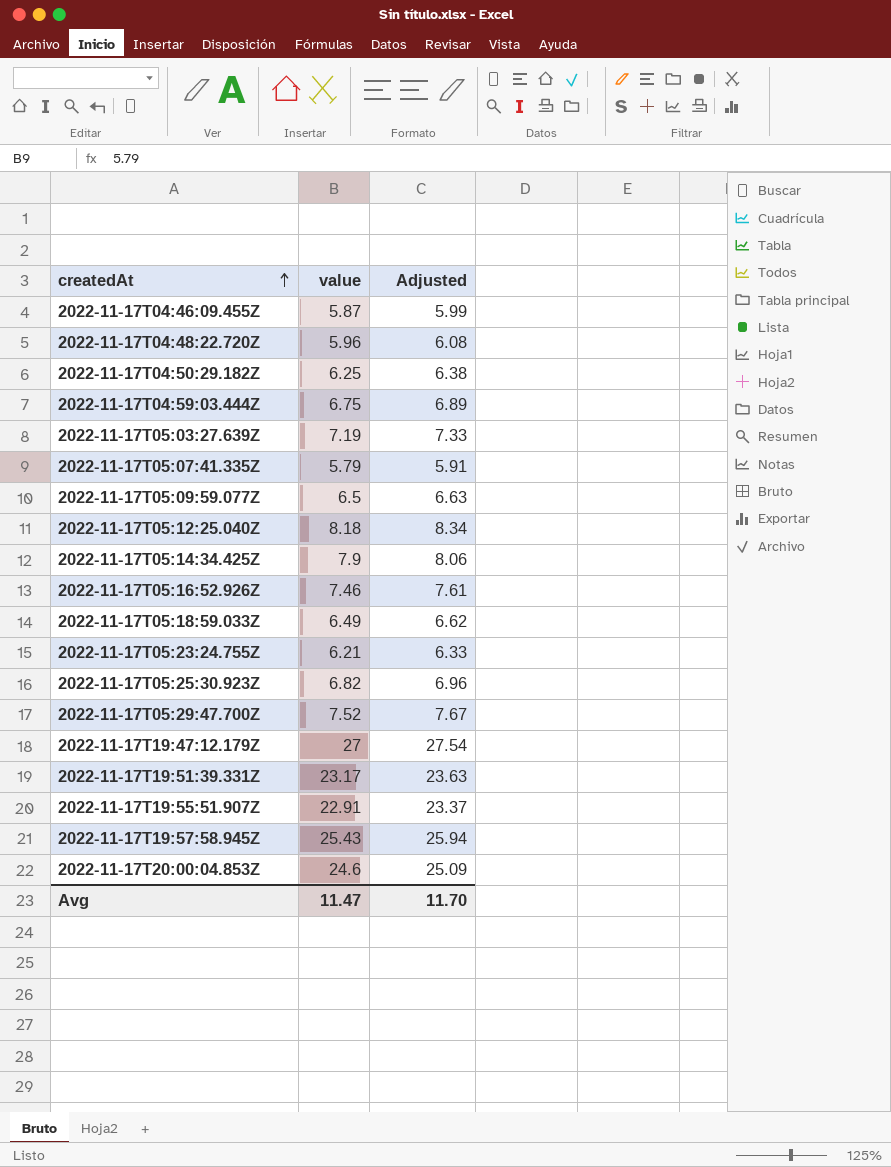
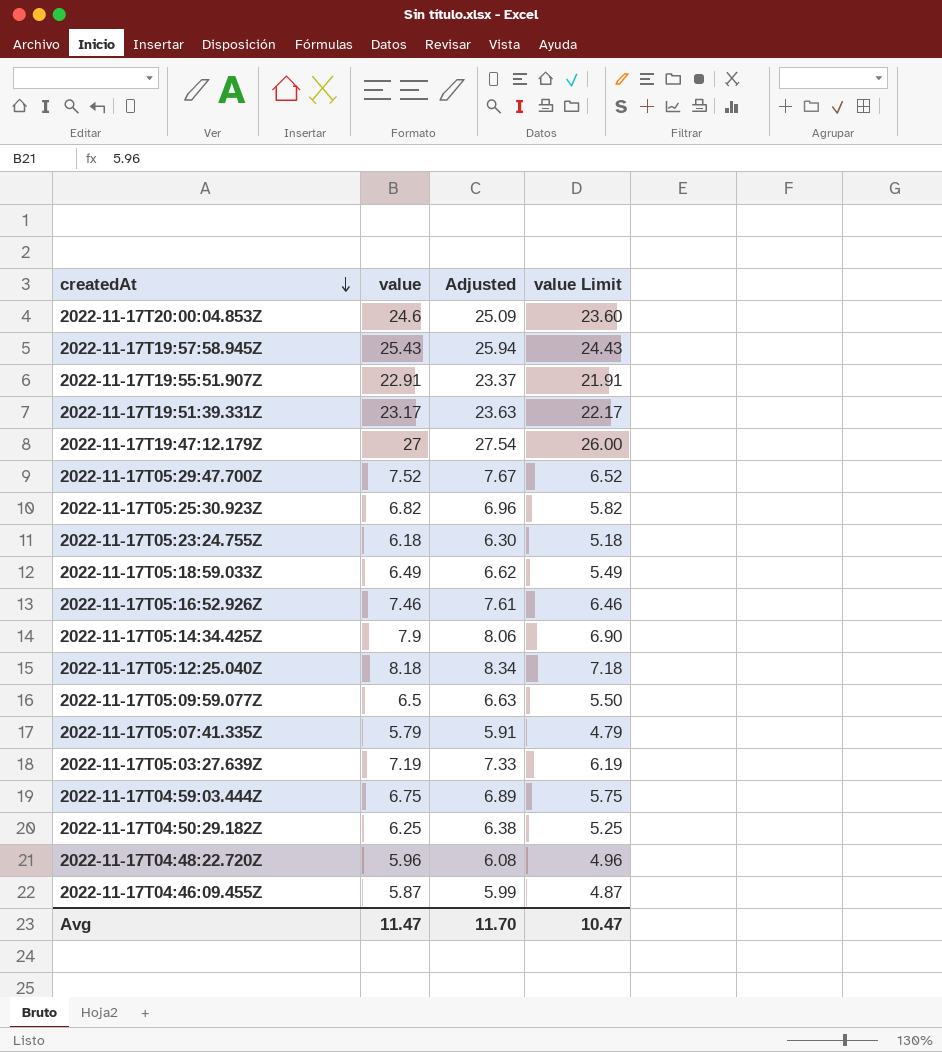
row order: createdAt ascending -> createdAt descending
column value Limit | formula: none -> [value] - 1
2022-11-17T05:23:24.755Z | value: 6.21 -> 6.18
2022-11-17T05:23:24.755Z | Adjusted: 6.33 -> 6.30

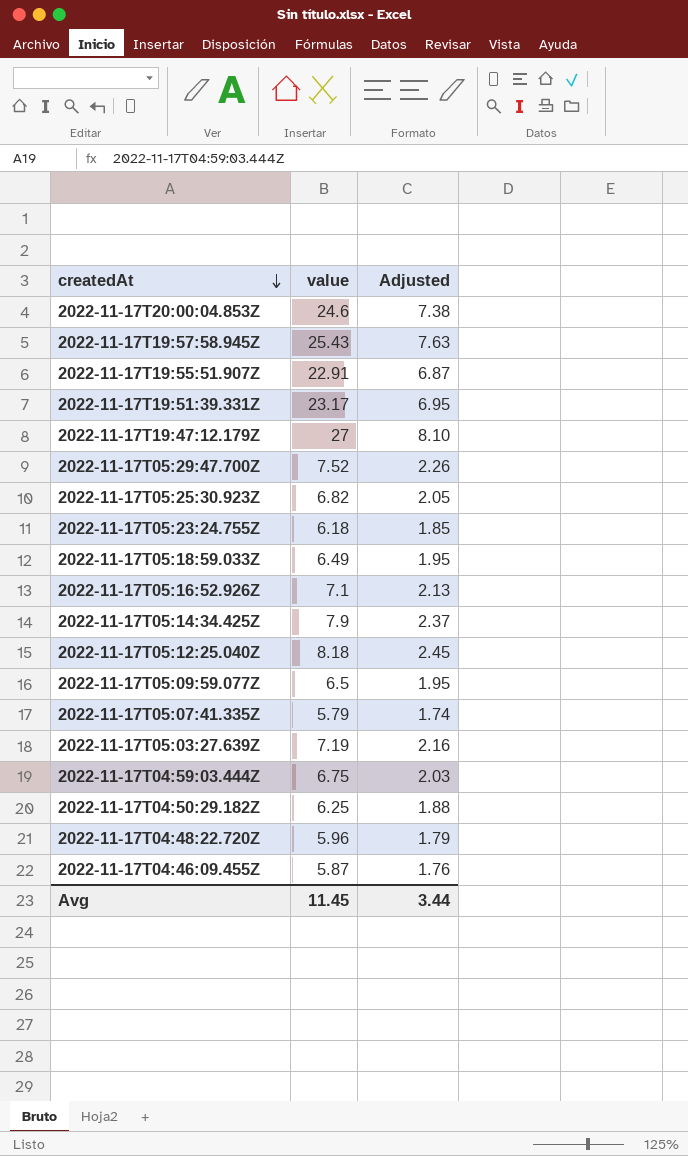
column value Limit | formula: [value] - 1 -> none
column Adjusted | formula: [value] * 1.02 -> [value] * 0.3
2022-11-17T05:16:52.926Z | value: 7.46 -> 7.1
Avg | value: 11.47 -> 11.45
Avg | Adjusted: 11.70 -> 3.44

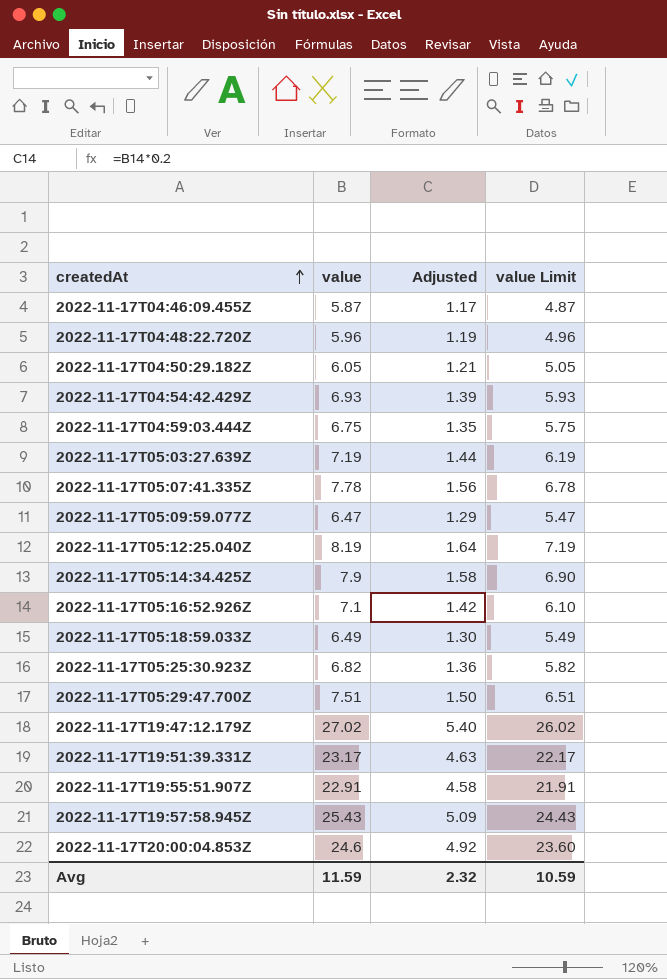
row order: createdAt descending -> createdAt ascending
column Adjusted | formula: [value] * 0.3 -> [value] * 0.2
column value Limit | formula: none -> [value] - 1
row 2022-11-17T05:23:24.755Z: 6.18 | 1.85 -> none
2022-11-17T04:50:29.182Z | value: 6.25 -> 6.05
row 2022-11-17T04:54:42.429Z: none -> 6.93 | 1.39 | 5.93
2022-11-17T05:07:41.335Z | value: 5.79 -> 7.78
2022-11-17T05:09:59.077Z | value: 6.5 -> 6.47
2022-11-17T05:12:25.040Z | value: 8.18 -> 8.19
2022-11-17T05:29:47.700Z | value: 7.52 -> 7.51
2022-11-17T19:47:12.179Z | value: 27 -> 27.02
Avg | value: 11.45 -> 11.59
Avg | Adjusted: 3.44 -> 2.32

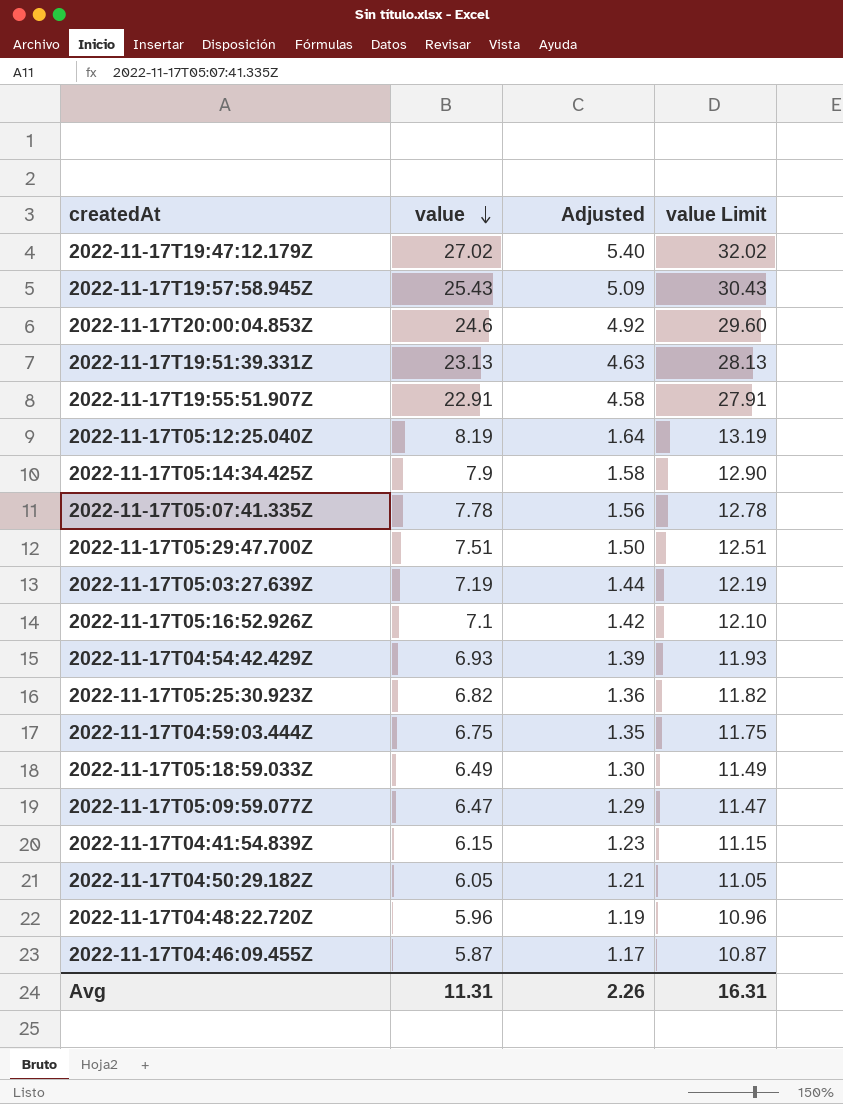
row order: createdAt ascending -> value descending
column value Limit | formula: [value] - 1 -> [value] + 5
2022-11-17T19:51:39.331Z | value: 23.17 -> 23.13
row 2022-11-17T04:41:54.839Z: none -> 6.15 | 1.23 | 11.15
Avg | value: 11.59 -> 11.31
Avg | Adjusted: 2.32 -> 2.26
Avg | value Limit: 10.59 -> 16.31

